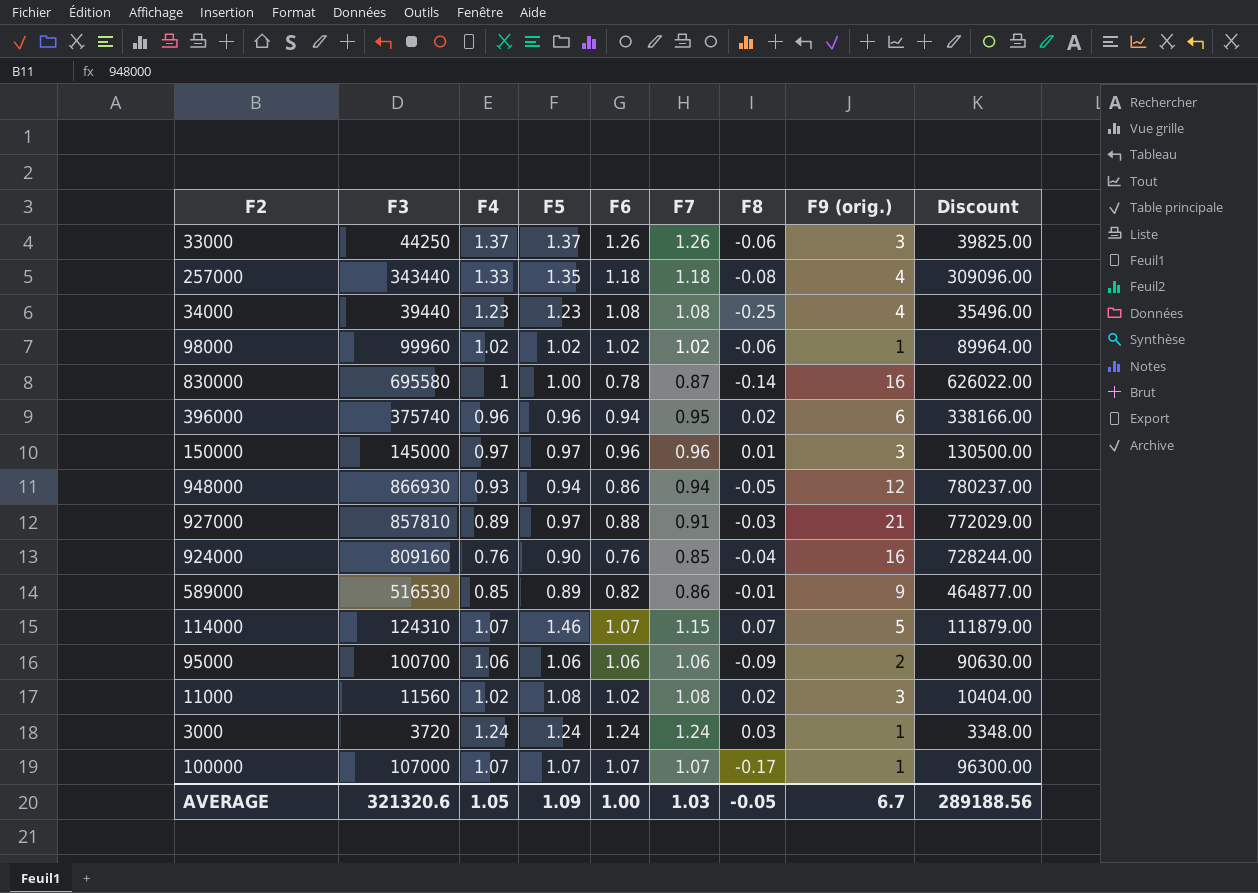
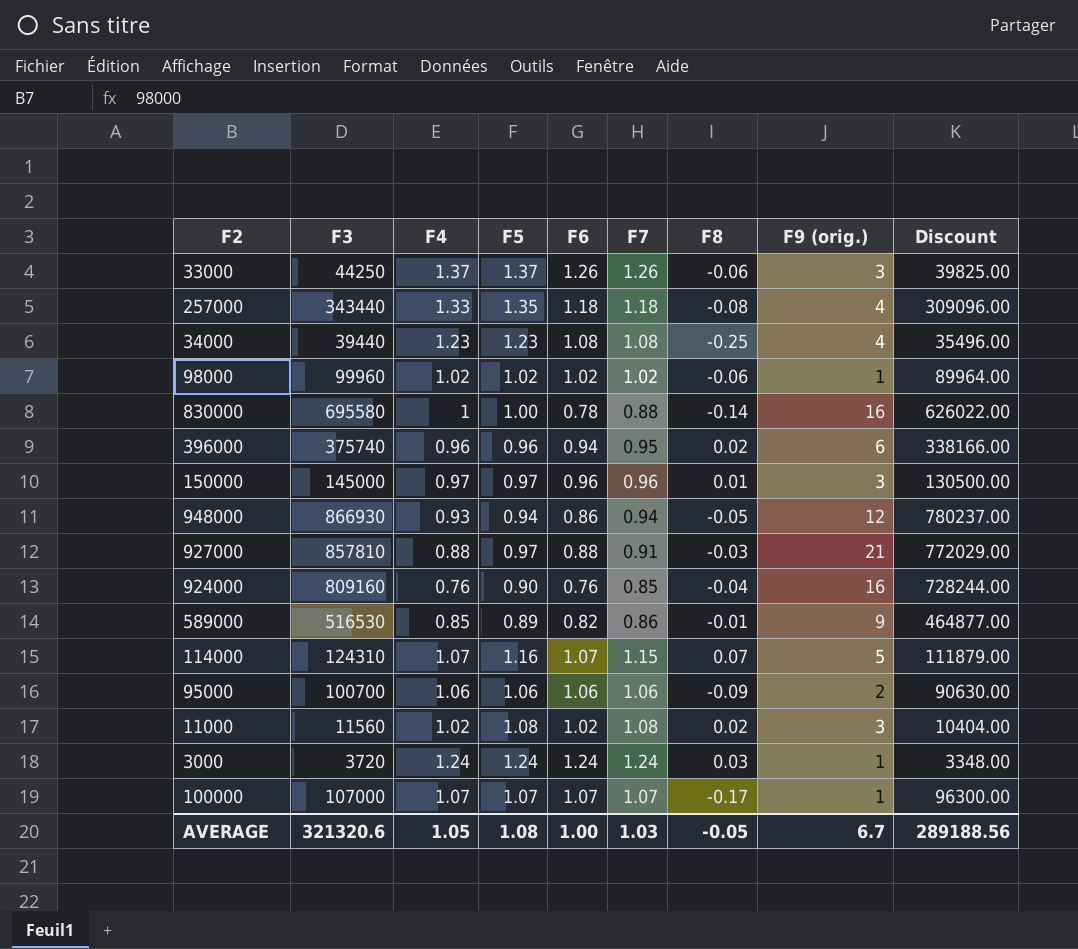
830000 | F7: 0.87 -> 0.88
927000 | F4: 0.89 -> 0.88
114000 | F5: 1.46 -> 1.16
AVERAGE | F5: 1.09 -> 1.08

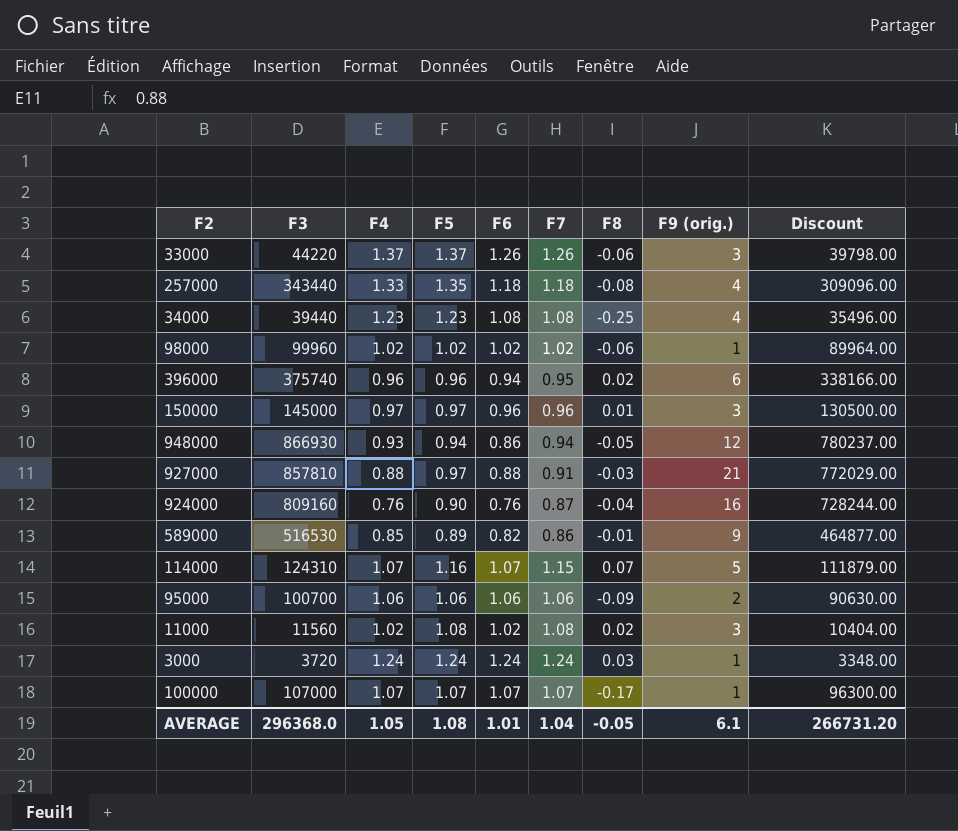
row 830000: 695580 | 1 | 1.00 | 0.78 | 0.88 | -0.14 | 16 | 626022.00 -> none
33000 | F3: 44250 -> 44220
33000 | Discount: 39825.00 -> 39798.00
924000 | F7: 0.85 -> 0.87
AVERAGE | F3: 321320.6 -> 296368.0
AVERAGE | F6: 1.00 -> 1.01
AVERAGE | F7: 1.03 -> 1.04
AVERAGE | F9 (orig.): 6.7 -> 6.1
AVERAGE | Discount: 289188.56 -> 266731.20

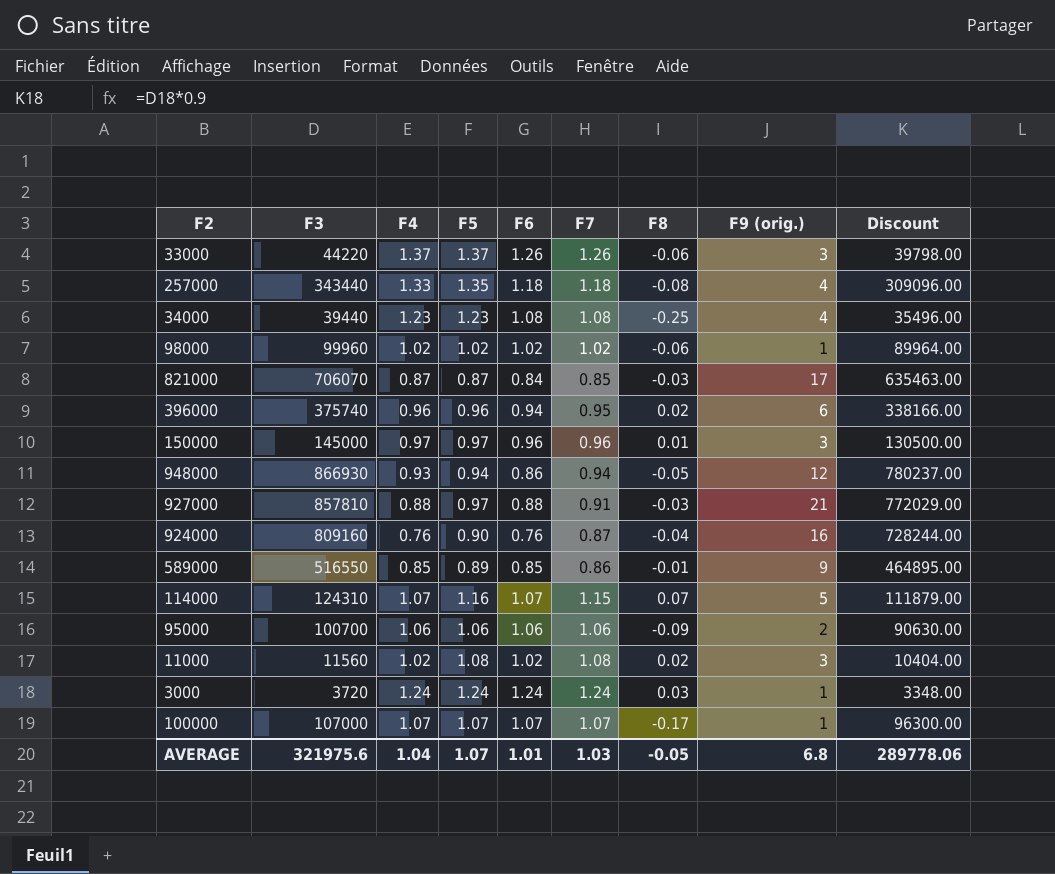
row 821000: none -> 706070 | 0.87 | 0.87 | 0.84 | 0.85 | -0.03 | 17 | 635463.00
589000 | F3: 516530 -> 516550
589000 | F6: 0.82 -> 0.85
589000 | Discount: 464877.00 -> 464895.00
AVERAGE | F3: 296368.0 -> 321975.6
AVERAGE | F4: 1.05 -> 1.04
AVERAGE | F5: 1.08 -> 1.07
AVERAGE | F7: 1.04 -> 1.03
AVERAGE | F9 (orig.): 6.1 -> 6.8
AVERAGE | Discount: 266731.20 -> 289778.06

